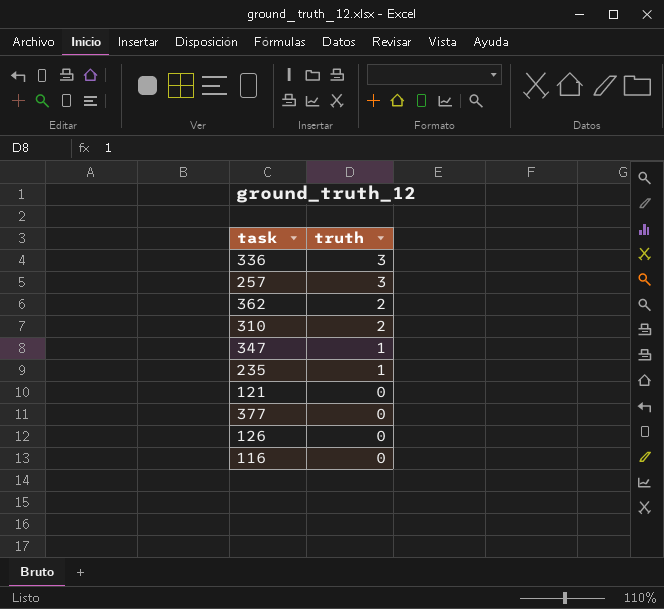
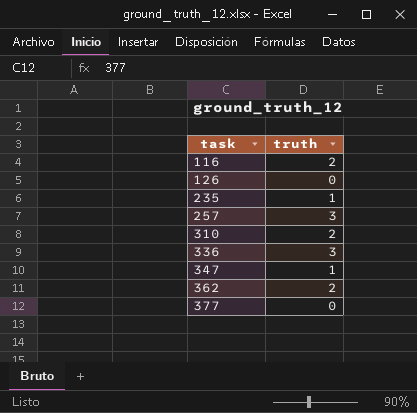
row order: truth descending -> task ascending
row 121: 0 -> none
116 | truth: 0 -> 2

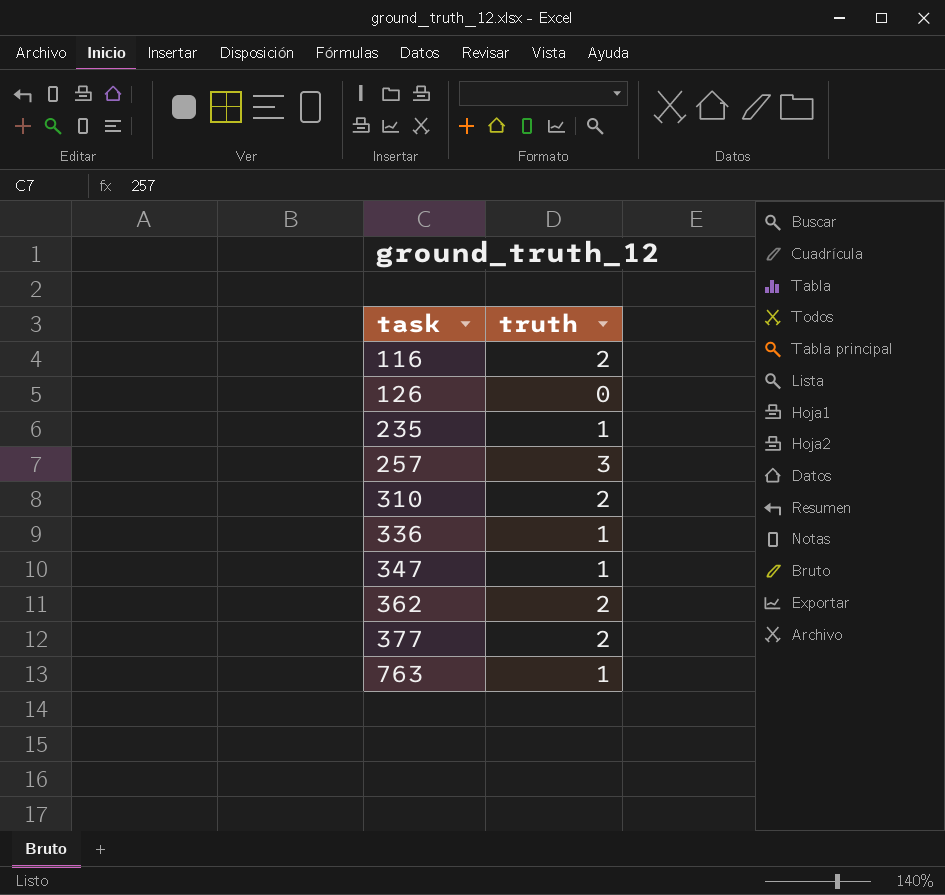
336 | truth: 3 -> 1
377 | truth: 0 -> 2
row 763: none -> 1

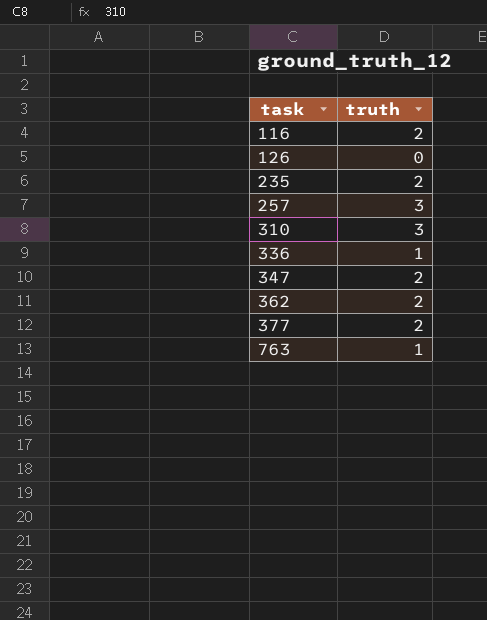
235 | truth: 1 -> 2
310 | truth: 2 -> 3
347 | truth: 1 -> 2

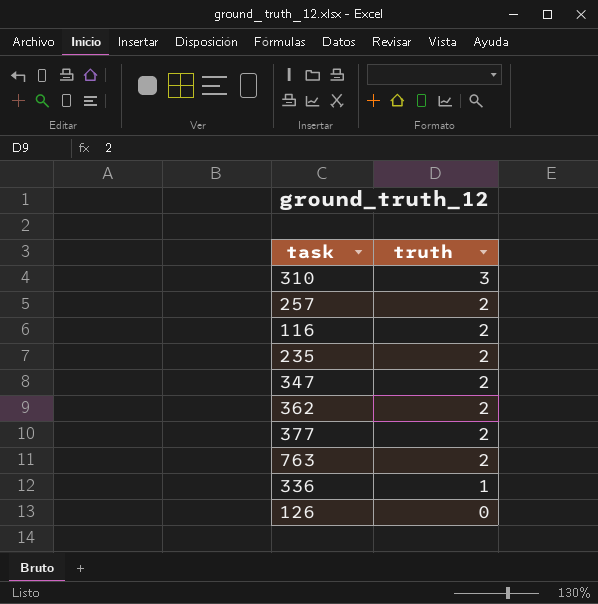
row order: task ascending -> truth descending
257 | truth: 3 -> 2
763 | truth: 1 -> 2

